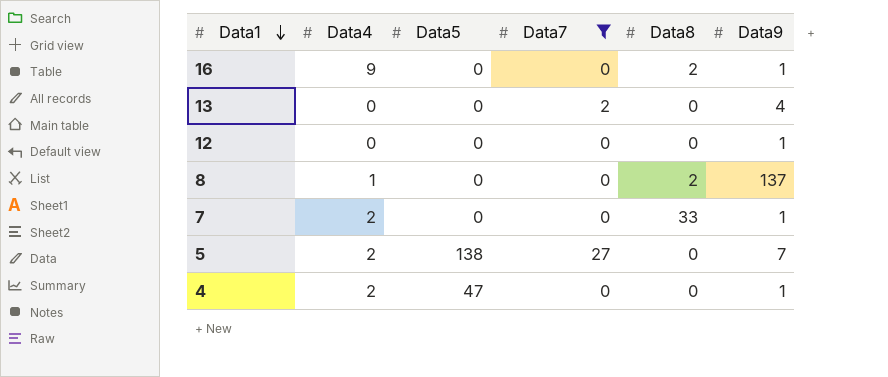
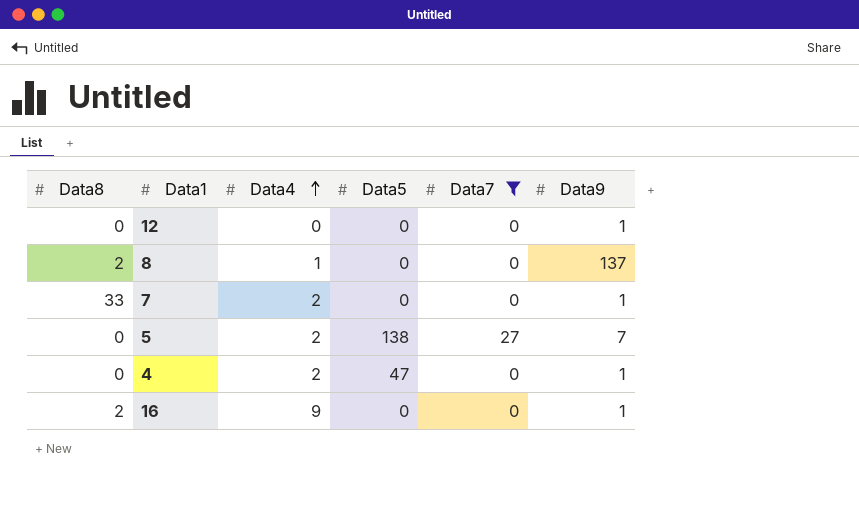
row order: Data1 descending -> Data4 ascending
column Data8 | position: 5 -> 1
row 13: 0 | 0 | 2 | 0 | 4 -> none

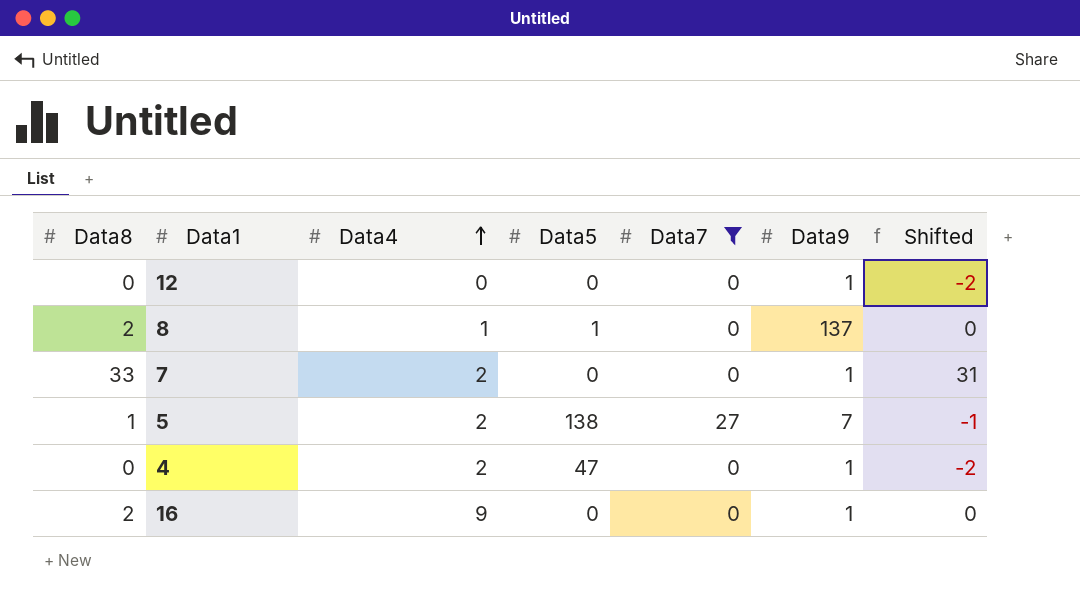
column Shifted | formula: none -> [Data8] - 2
8 | Data5: 0 -> 1
5 | Data8: 0 -> 1

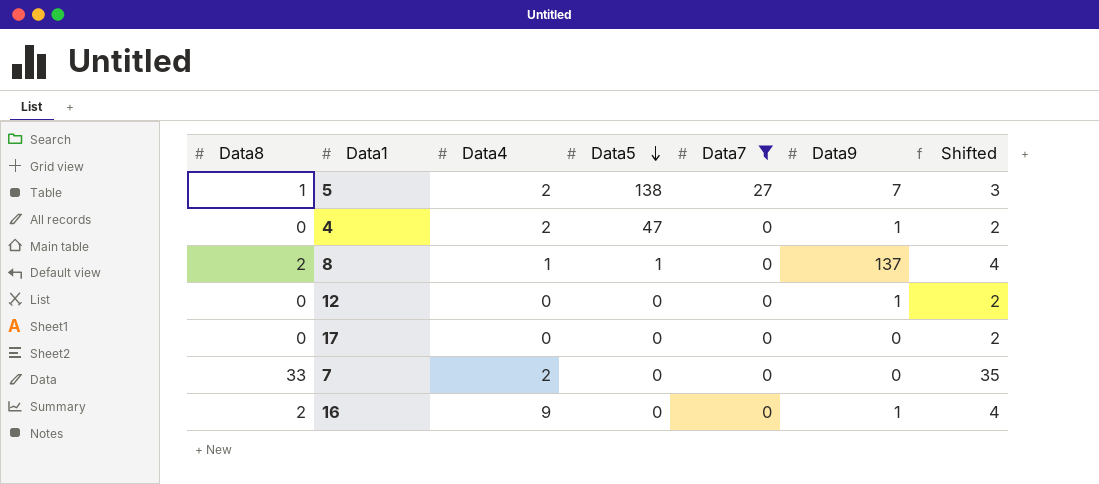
row order: Data4 ascending -> Data5 descending
column Shifted | formula: [Data8] - 2 -> [Data8] + 2
row 17: none -> 0 | 0 | 0 | 0 | 0 | 2
7 | Data9: 1 -> 0

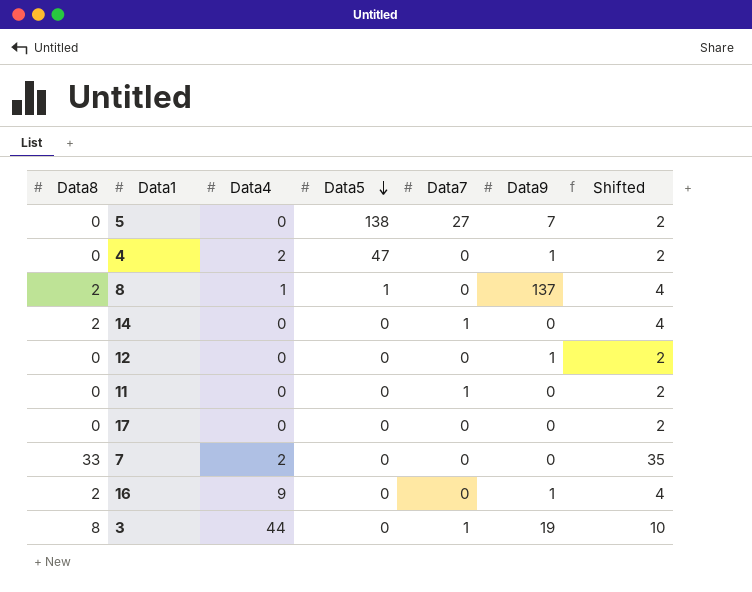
filter: Data7 != 1 -> none
5 | Data8: 1 -> 0
5 | Data4: 2 -> 0
5 | Shifted: 3 -> 2

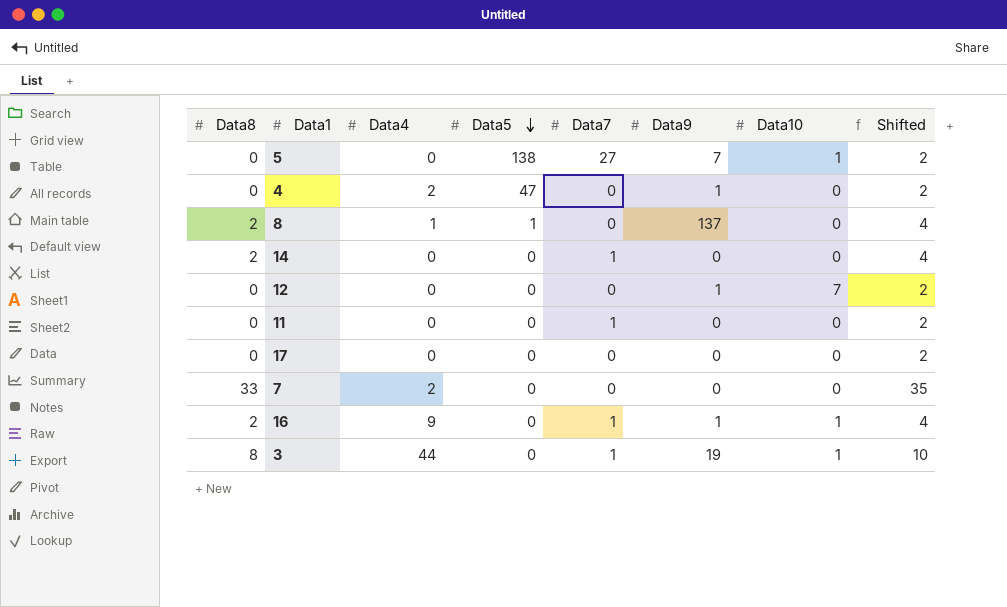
column Data10 | position: none -> 7
16 | Data7: 0 -> 1

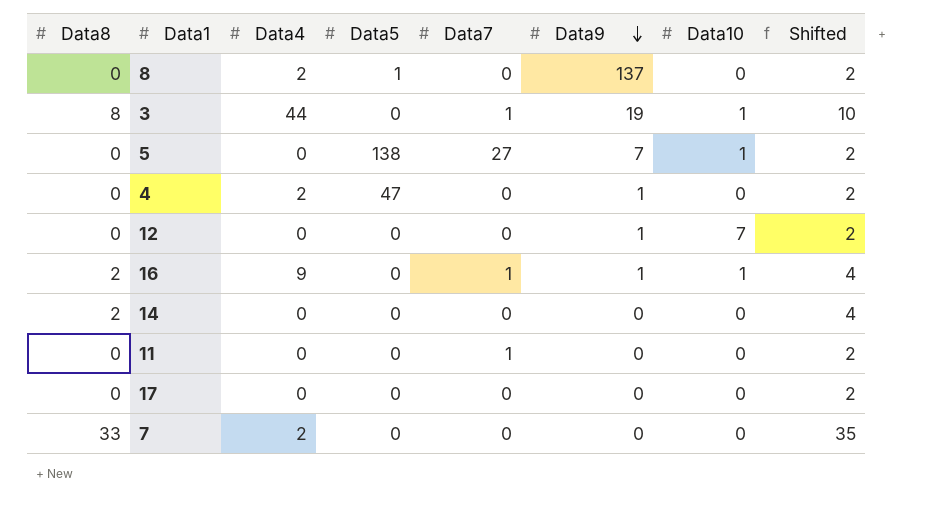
row order: Data5 descending -> Data9 descending
8 | Data8: 2 -> 0
8 | Data4: 1 -> 2
8 | Shifted: 4 -> 2
14 | Data7: 1 -> 0

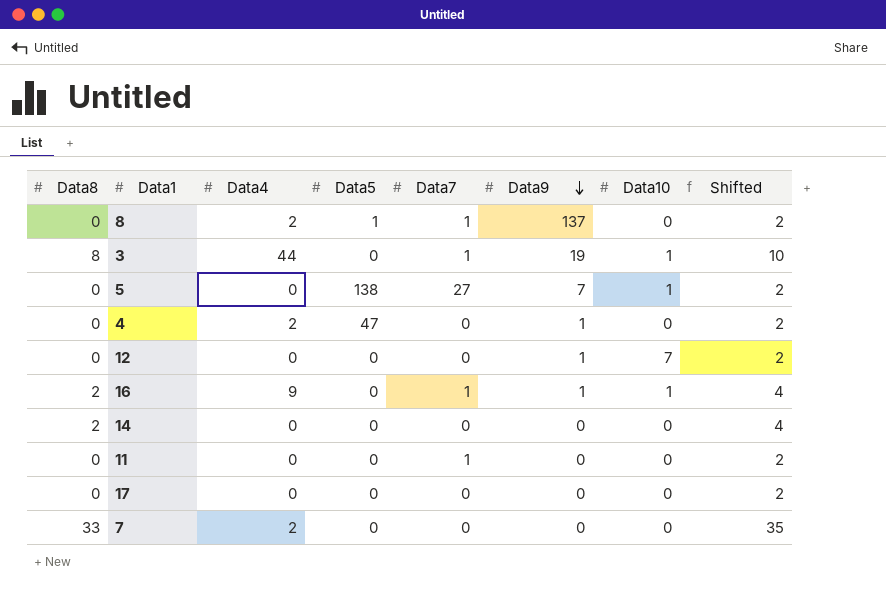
8 | Data7: 0 -> 1

